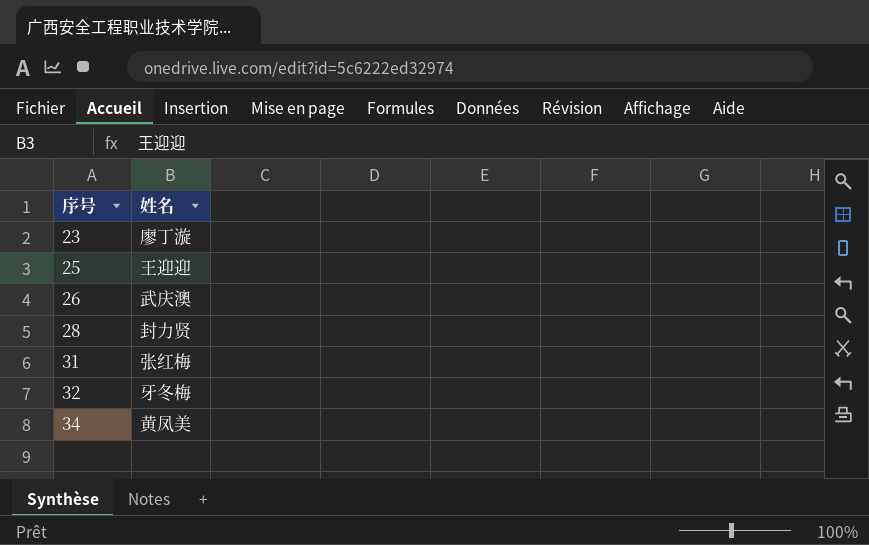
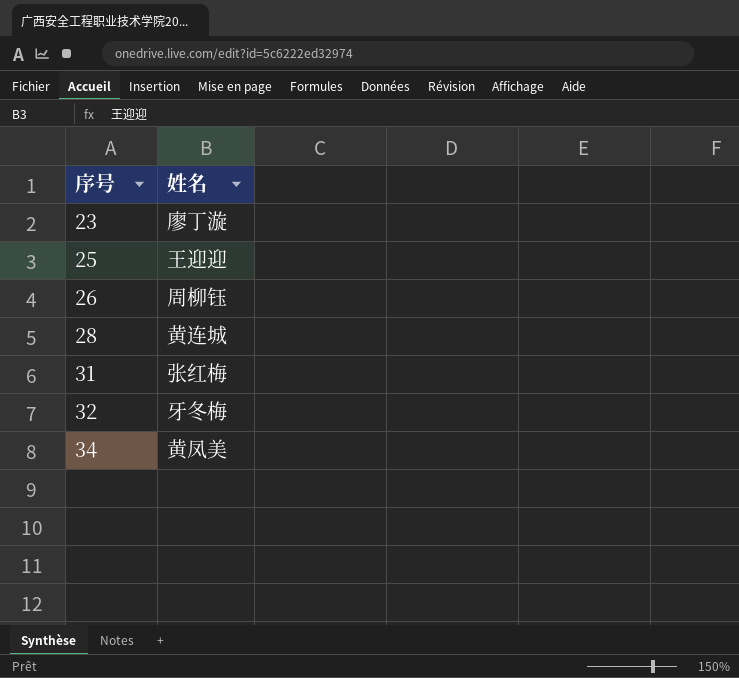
26 | 姓名: 武庆澳 -> 周柳钰
28 | 姓名: 封力贤 -> 黄连城

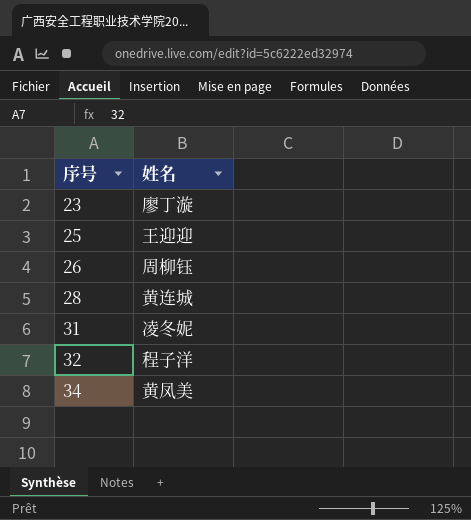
31 | 姓名: 张红梅 -> 凌冬妮
32 | 姓名: 牙冬梅 -> 程子洋

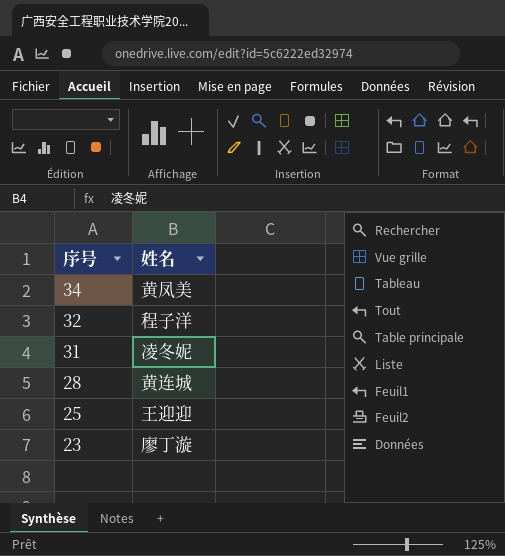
row order: 序号 ascending -> 序号 descending
row 26: 周柳钰 -> none

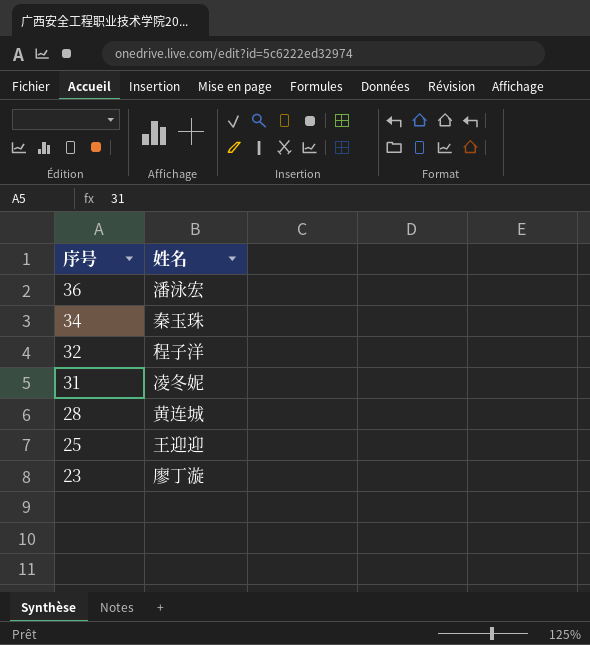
row 36: none -> 潘泳宏
34 | 姓名: 黄凤美 -> 秦玉珠

